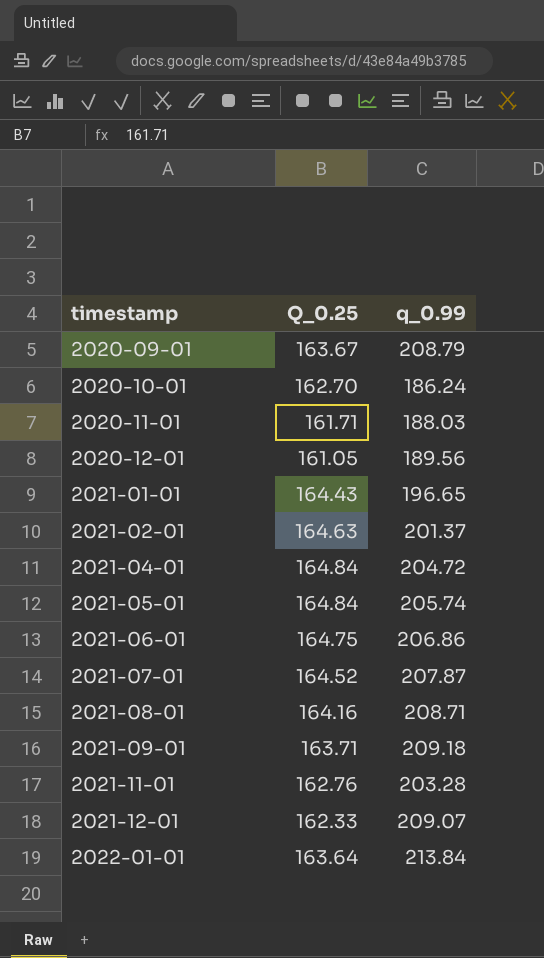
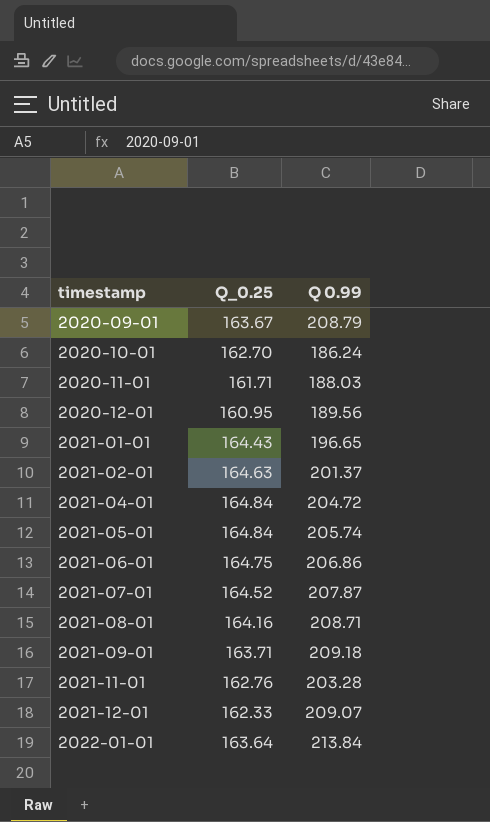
column name: q_0.99 -> Q 0.99
2020-12-01 | Q_0.25: 161.05 -> 160.95

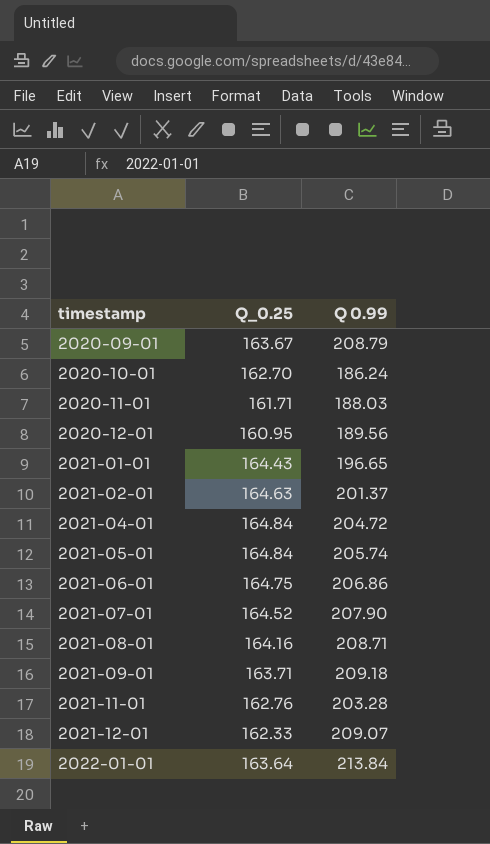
2021-07-01 | Q 0.99: 207.87 -> 207.90

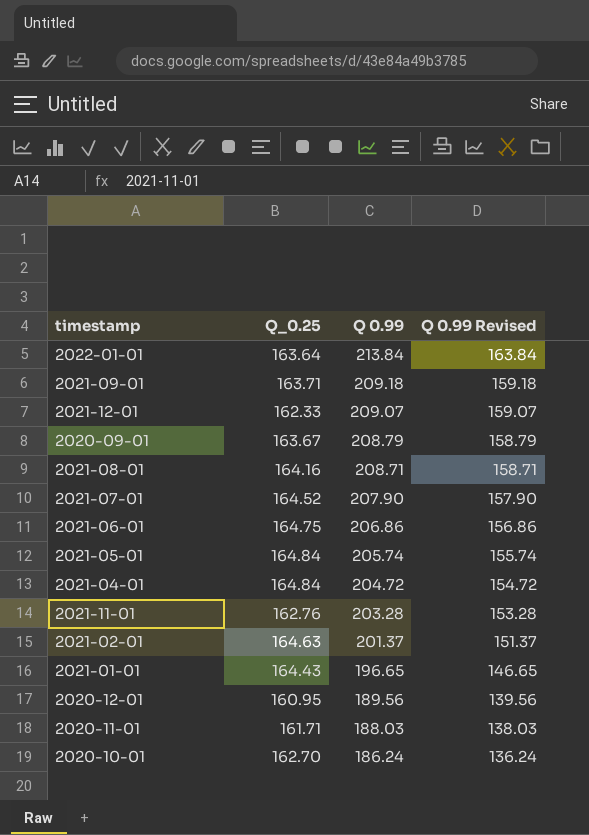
row order: timestamp ascending -> Q 0.99 descending
column Q 0.99 Revised | formula: none -> [Q 0.99] - 50

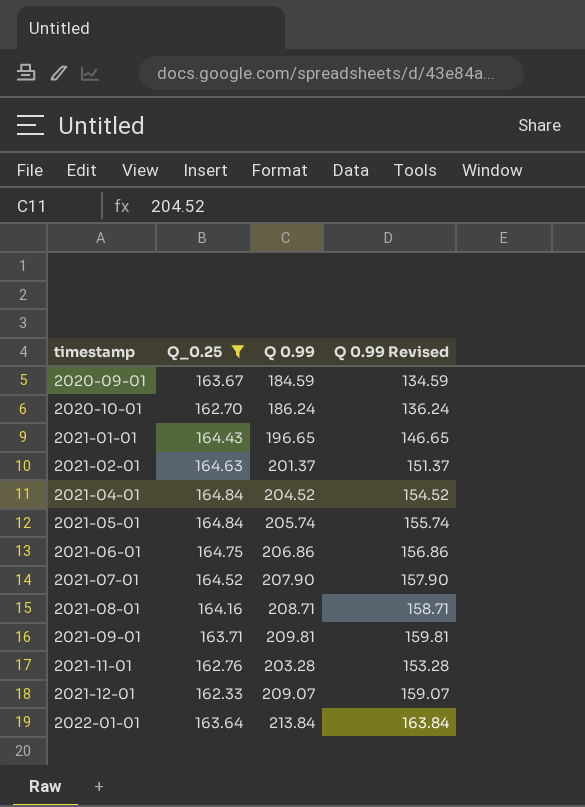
filter: none -> Q_0.25 >= 162.33
row order: Q 0.99 descending -> timestamp ascending
2020-09-01 | Q 0.99: 208.79 -> 184.59
2020-09-01 | Q 0.99 Revised: 158.79 -> 134.59
2021-04-01 | Q 0.99: 204.72 -> 204.52
2021-04-01 | Q 0.99 Revised: 154.72 -> 154.52
2021-09-01 | Q 0.99: 209.18 -> 209.81
2021-09-01 | Q 0.99 Revised: 159.18 -> 159.81

